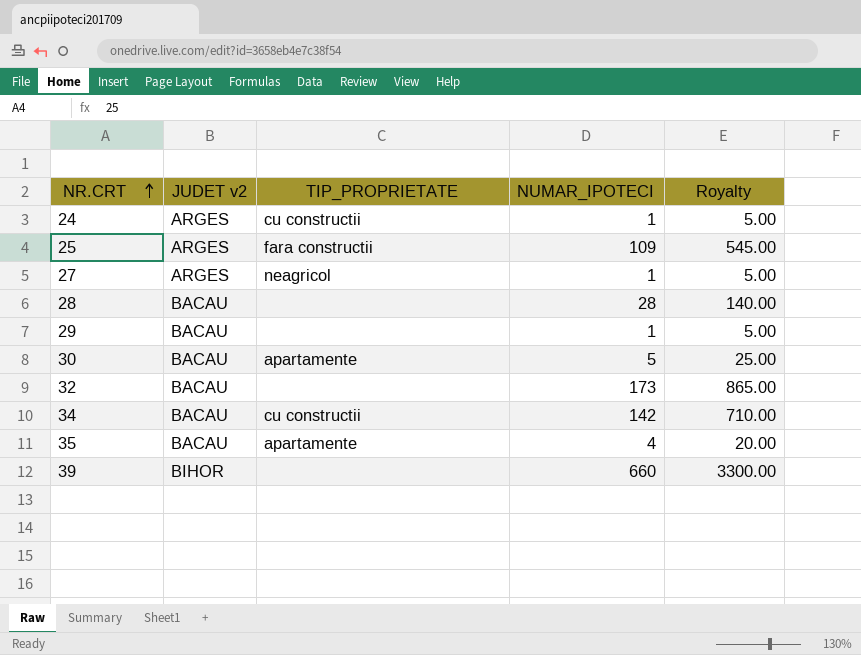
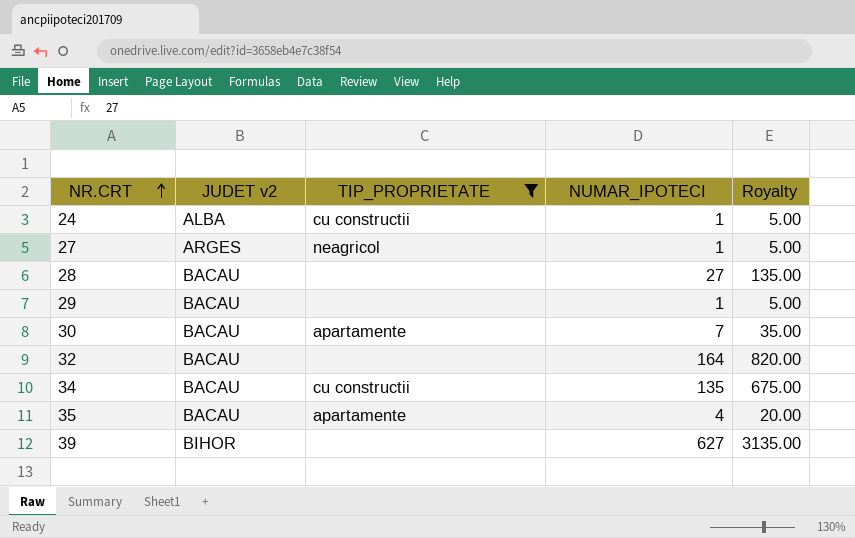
filter: none -> TIP_PROPRIETATE != fara constructii
24 | JUDET v2: ARGES -> ALBA
28 | NUMAR_IPOTECI: 28 -> 27
28 | Royalty: 140.00 -> 135.00
30 | NUMAR_IPOTECI: 5 -> 7
30 | Royalty: 25.00 -> 35.00
32 | NUMAR_IPOTECI: 173 -> 164
32 | Royalty: 865.00 -> 820.00
34 | NUMAR_IPOTECI: 142 -> 135
34 | Royalty: 710.00 -> 675.00
39 | NUMAR_IPOTECI: 660 -> 627
39 | Royalty: 3300.00 -> 3135.00

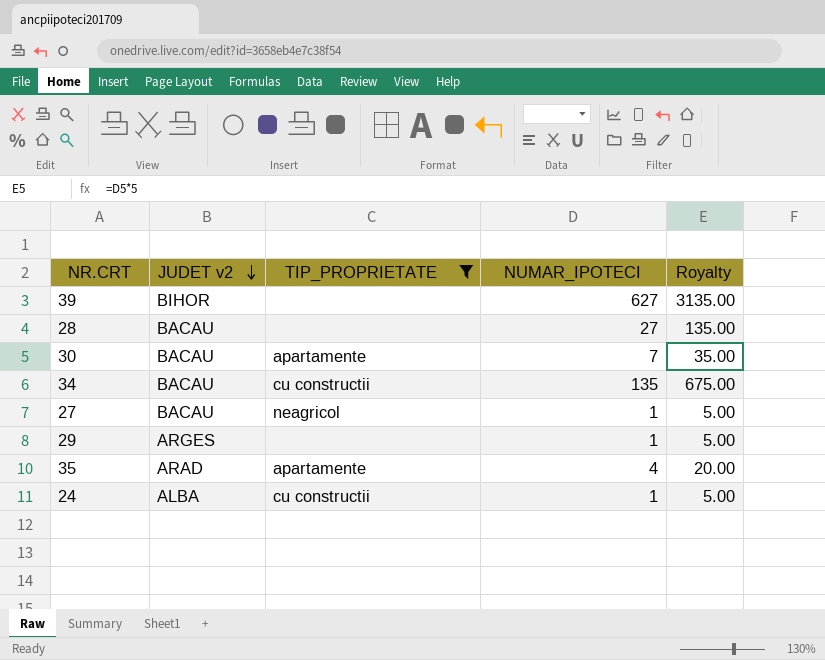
row order: NR.CRT ascending -> JUDET v2 descending
row 32: BACAU | none | 164 | 820.00 -> none
27 | JUDET v2: ARGES -> BACAU
29 | JUDET v2: BACAU -> ARGES
35 | JUDET v2: BACAU -> ARAD

